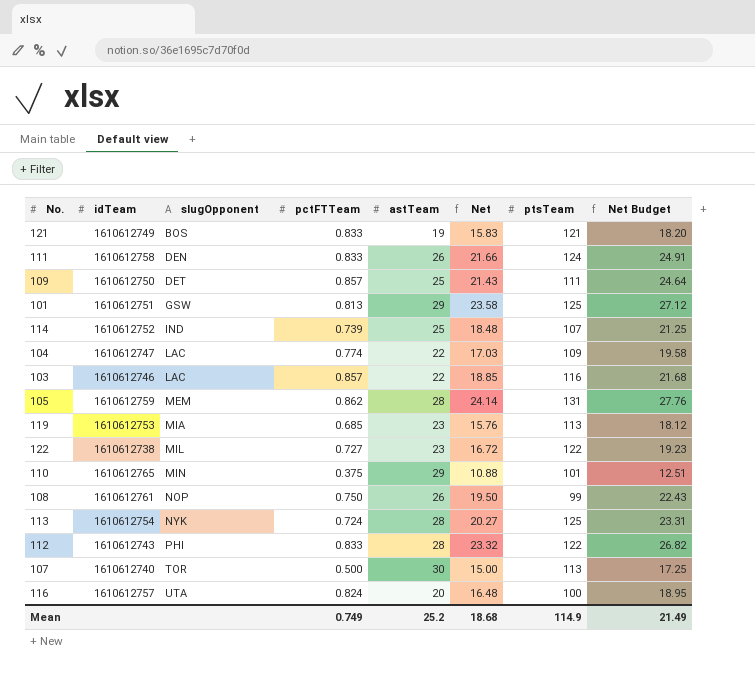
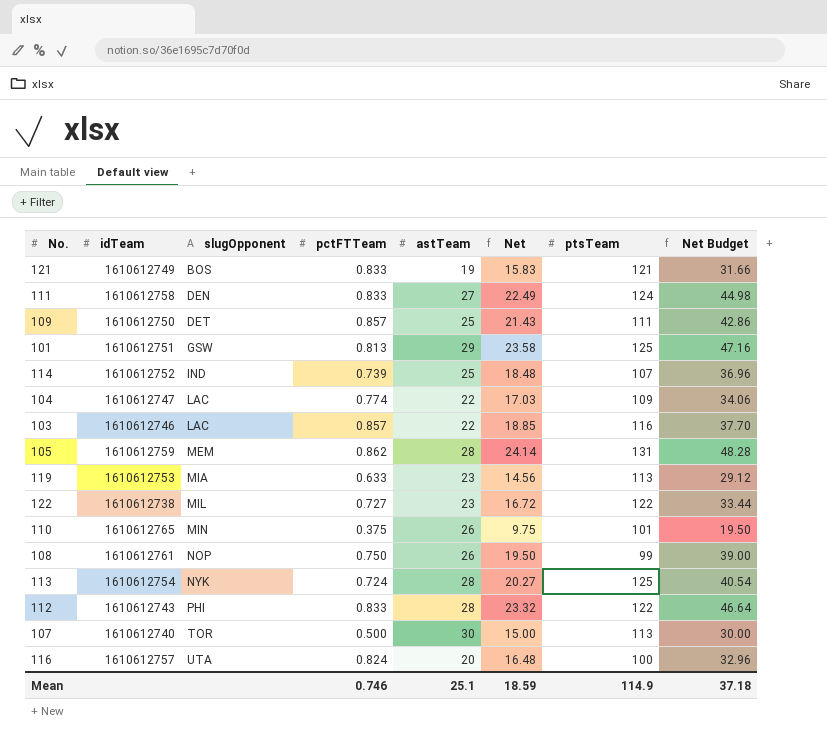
column Net Budget | formula: [Net] * 1.15 -> [Net] * 2
111 | astTeam: 26 -> 27
111 | Net: 21.66 -> 22.49
119 | pctFTTeam: 0.685 -> 0.633
119 | Net: 15.76 -> 14.56
110 | astTeam: 29 -> 26
110 | Net: 10.88 -> 9.75
Mean | pctFTTeam: 0.749 -> 0.746
Mean | astTeam: 25.2 -> 25.1
Mean | Net: 18.68 -> 18.59
Mean | Net Budget: 21.49 -> 37.18

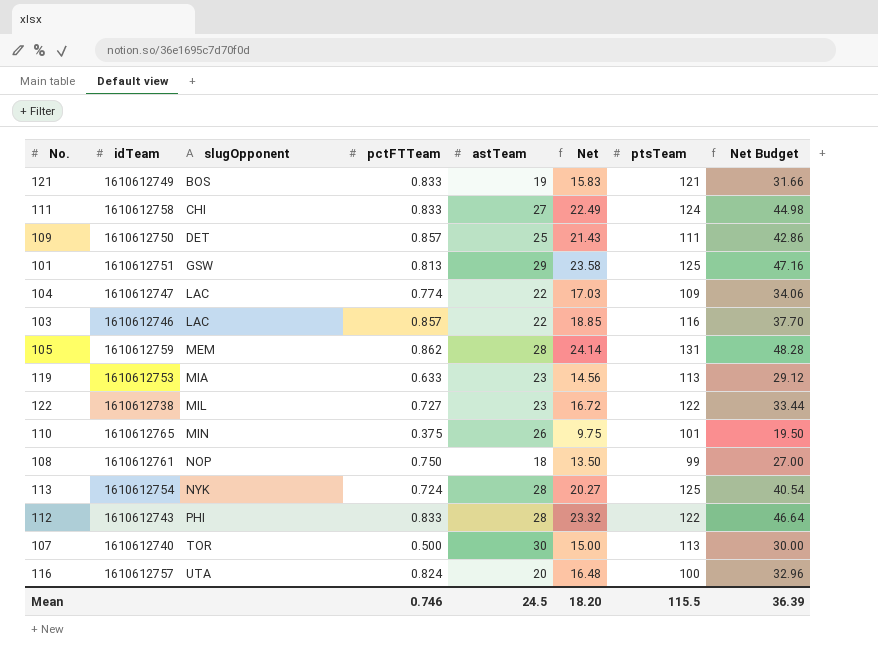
row 114: 1610612752 | IND | 0.739 | 25 | 18.48 | 107 | 36.96 -> none
111 | slugOpponent: DEN -> CHI
108 | astTeam: 26 -> 18
108 | Net: 19.50 -> 13.50
108 | Net Budget: 39.00 -> 27.00
Mean | astTeam: 25.1 -> 24.5
Mean | Net: 18.59 -> 18.20
Mean | ptsTeam: 114.9 -> 115.5
Mean | Net Budget: 37.18 -> 36.39

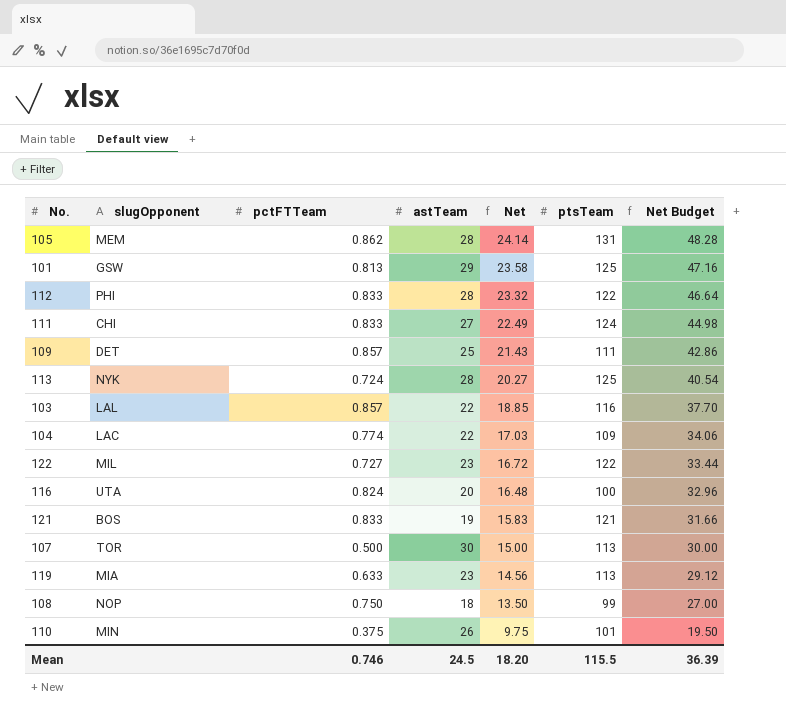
row order: slugOpponent ascending -> Net descending
column idTeam | position: 2 -> none
103 | slugOpponent: LAC -> LAL

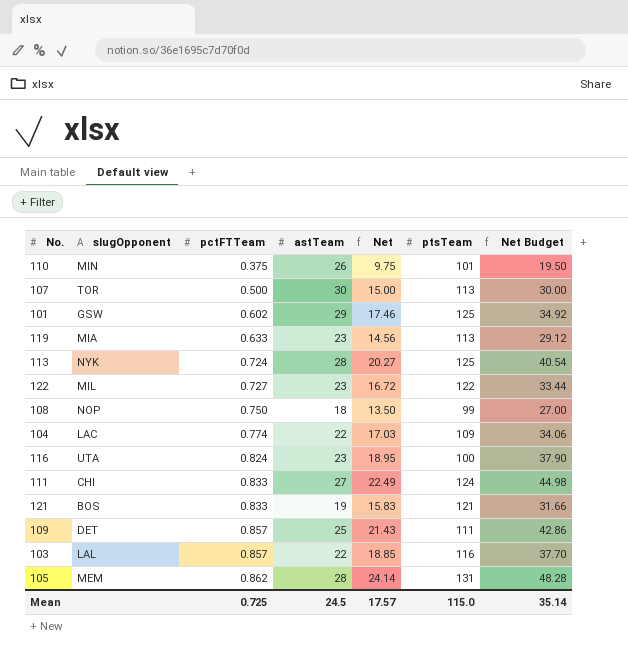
row order: Net descending -> pctFTTeam ascending
row 112: PHI | 0.833 | 28 | 23.32 | 122 | 46.64 -> none
101 | pctFTTeam: 0.813 -> 0.602
101 | Net: 23.58 -> 17.46
101 | Net Budget: 47.16 -> 34.92
116 | astTeam: 20 -> 23
116 | Net: 16.48 -> 18.95
116 | Net Budget: 32.96 -> 37.90
Mean | pctFTTeam: 0.746 -> 0.725
Mean | Net: 18.20 -> 17.57
Mean | ptsTeam: 115.5 -> 115.0
Mean | Net Budget: 36.39 -> 35.14

